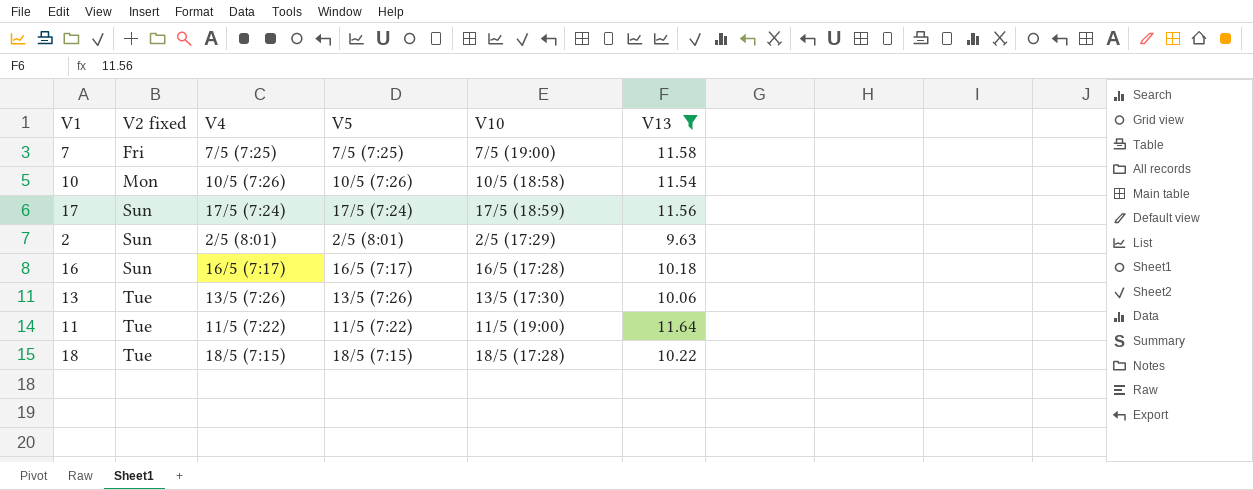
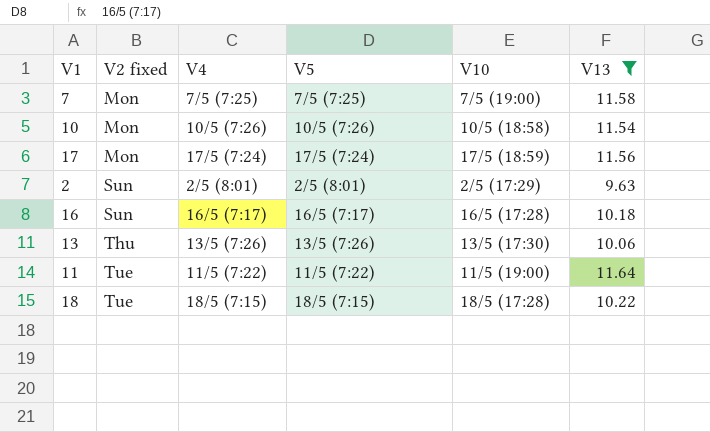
7 | V2 fixed: Fri -> Mon
17 | V2 fixed: Sun -> Mon
13 | V2 fixed: Tue -> Thu

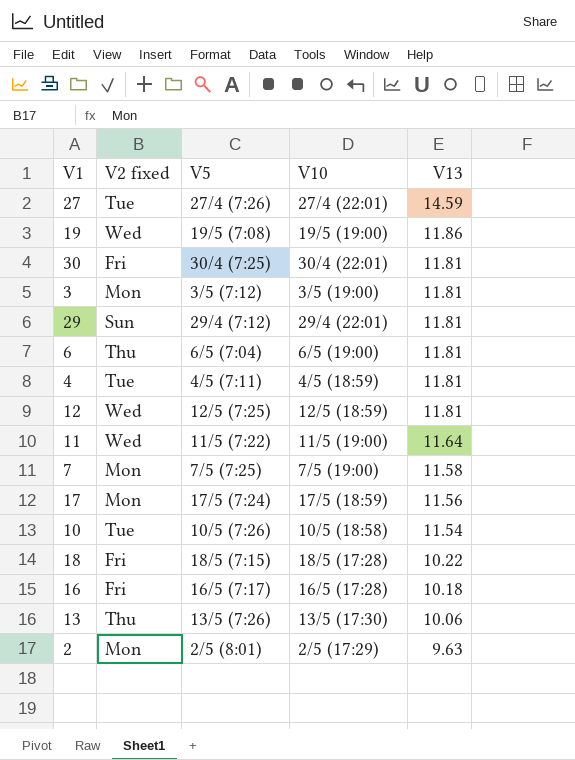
filter: V13 <= 11.64 -> none
row order: V2 fixed ascending -> V13 descending
column V4 | position: 3 -> none
11 | V2 fixed: Tue -> Wed
10 | V2 fixed: Mon -> Tue
18 | V2 fixed: Tue -> Fri
16 | V2 fixed: Sun -> Fri
2 | V2 fixed: Sun -> Mon

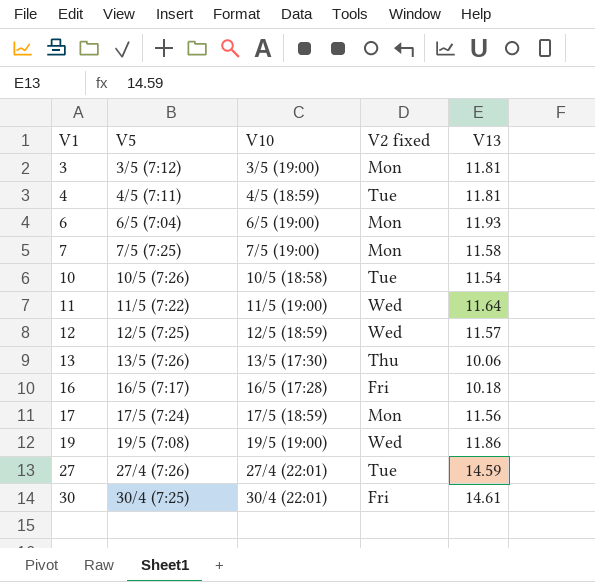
row order: V13 descending -> V1 ascending
column V2 fixed | position: 2 -> 4
row 29: Sun | 29/4 (7:12) | 29/4 (22:01) | 11.81 -> none
row 18: Fri | 18/5 (7:15) | 18/5 (17:28) | 10.22 -> none
row 2: Mon | 2/5 (8:01) | 2/5 (17:29) | 9.63 -> none
6 | V2 fixed: Thu -> Mon
6 | V13: 11.81 -> 11.93
12 | V13: 11.81 -> 11.57
30 | V13: 11.81 -> 14.61

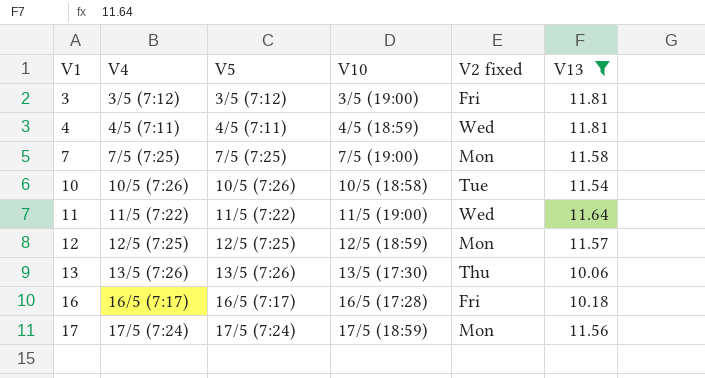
filter: none -> V13 <= 11.81
column V4 | position: none -> 2
3 | V2 fixed: Mon -> Fri
4 | V2 fixed: Tue -> Wed
12 | V2 fixed: Wed -> Mon

